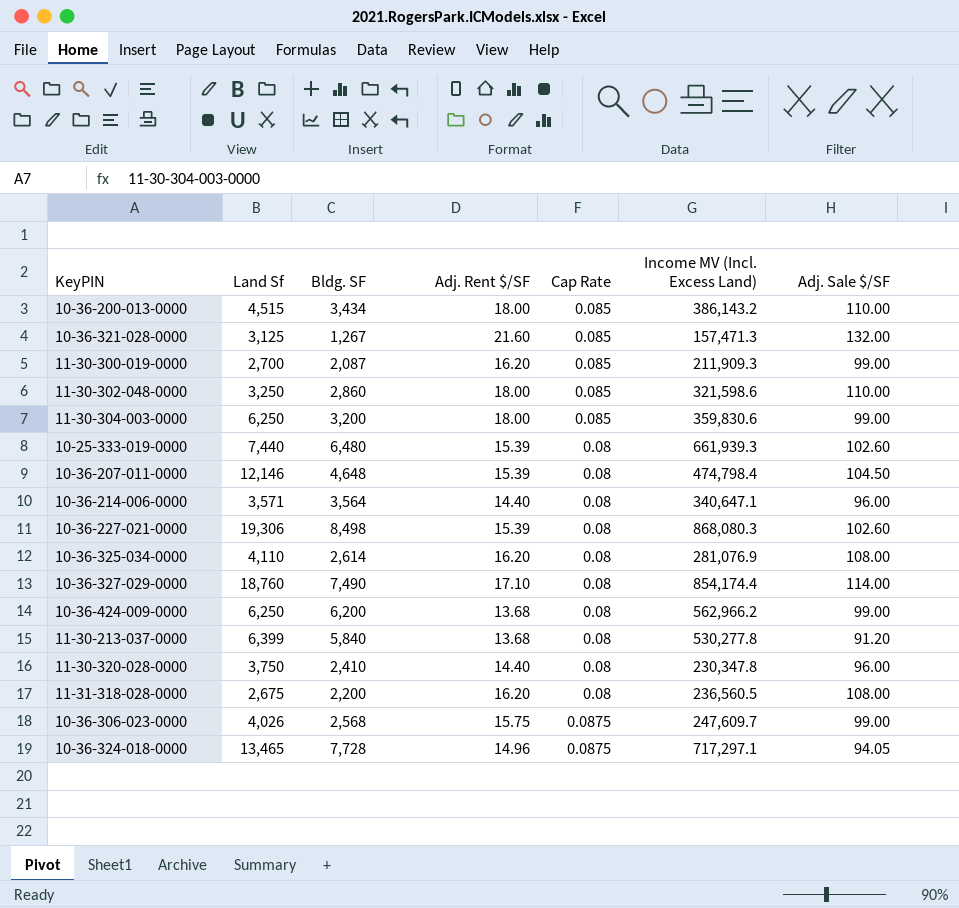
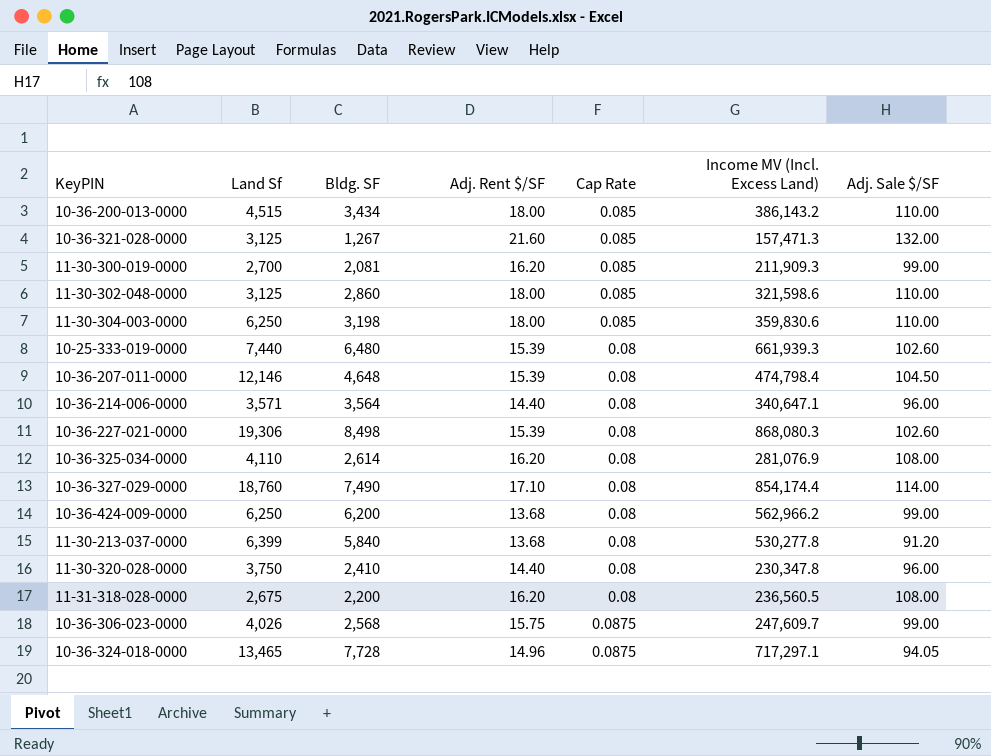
11-30-300-019-0000 | Bldg. SF: 2,087 -> 2,081
11-30-302-048-0000 | Land Sf: 3,250 -> 3,125
11-30-304-003-0000 | Bldg. SF: 3,200 -> 3,198
11-30-304-003-0000 | Adj. Sale $/SF: 99.00 -> 110.00

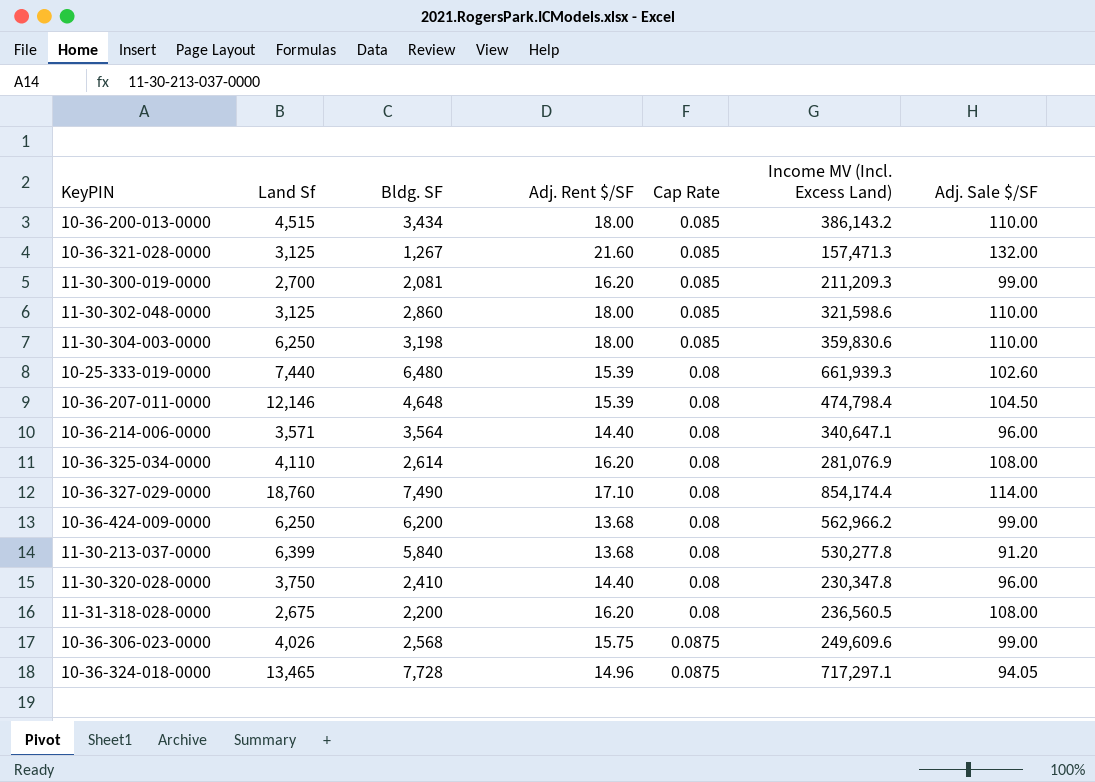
row 10-36-227-021-0000: 19,306 | 8,498 | 15.39 | 0.08 | 868,080.3 | 102.60 -> none
11-30-300-019-0000 | Income MV (Incl. Excess Land): 211,909.3 -> 211,209.3
10-36-306-023-0000 | Income MV (Incl. Excess Land): 247,609.7 -> 249,609.6

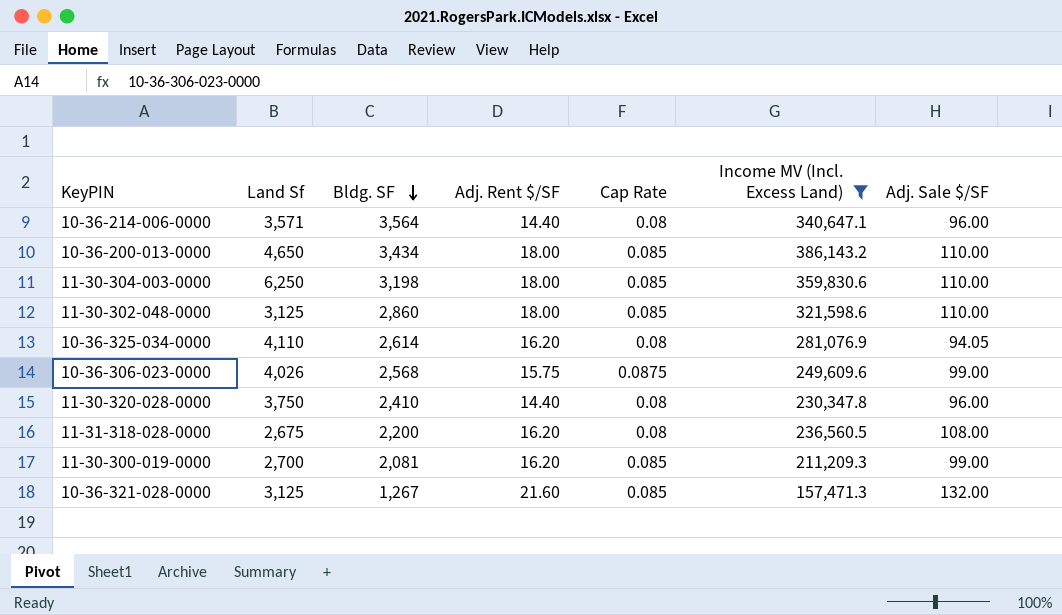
filter: none -> Income MV (Incl. Excess Land) <= 386,143.2
row order: none -> Bldg. SF descending
10-36-200-013-0000 | Land Sf: 4,515 -> 4,650
10-36-325-034-0000 | Adj. Sale $/SF: 108.00 -> 94.05

